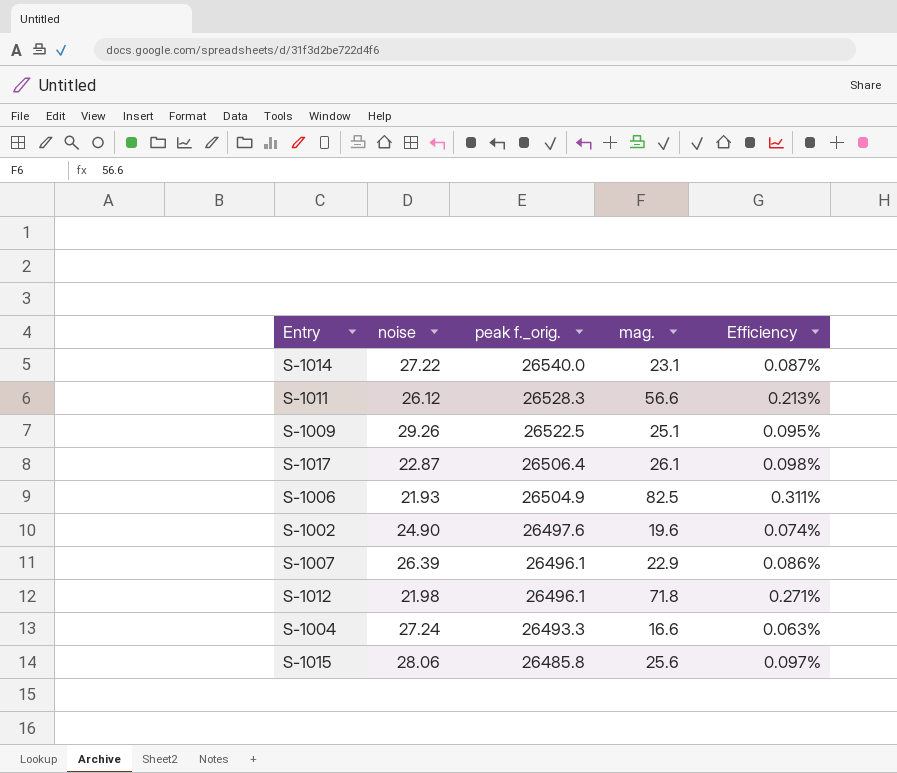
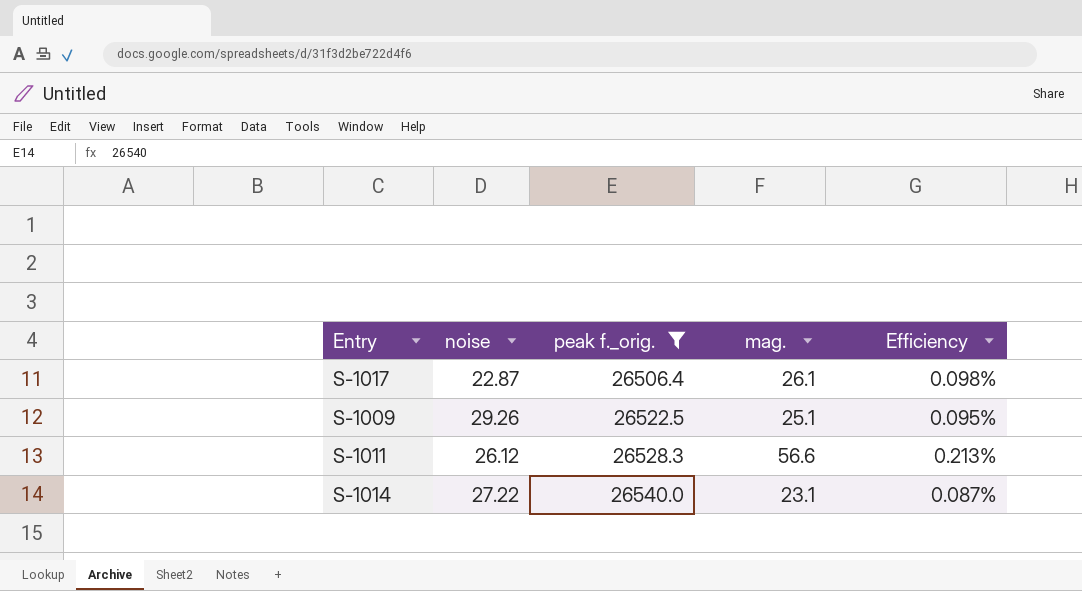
filter: none -> peak f._orig. >= 26506.4
row order: peak f._orig. descending -> peak f._orig. ascending

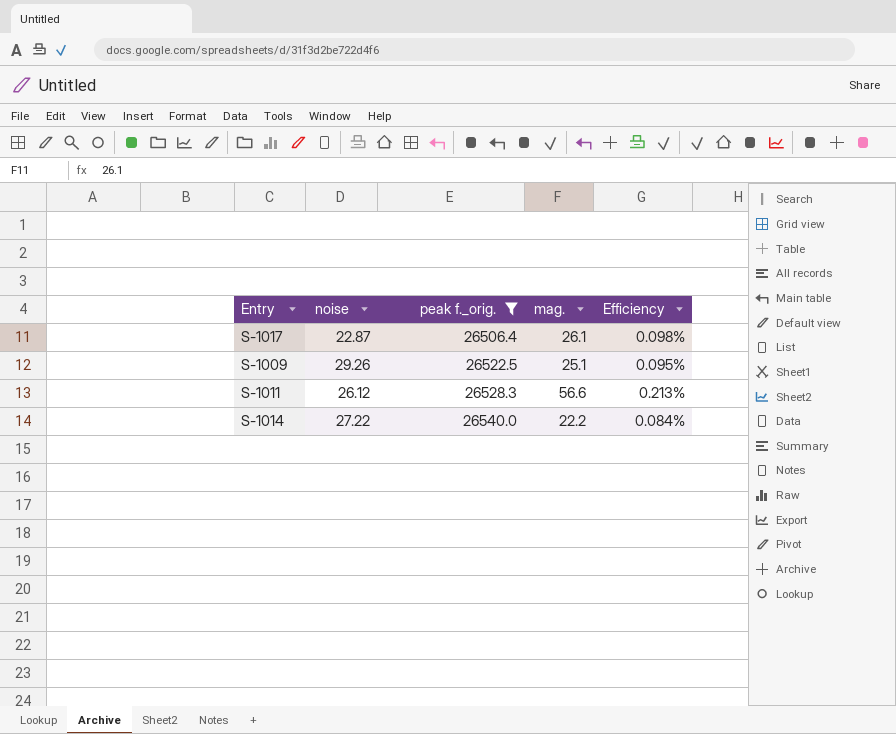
S-1014 | mag.: 23.1 -> 22.2
S-1014 | Efficiency: 0.087% -> 0.084%

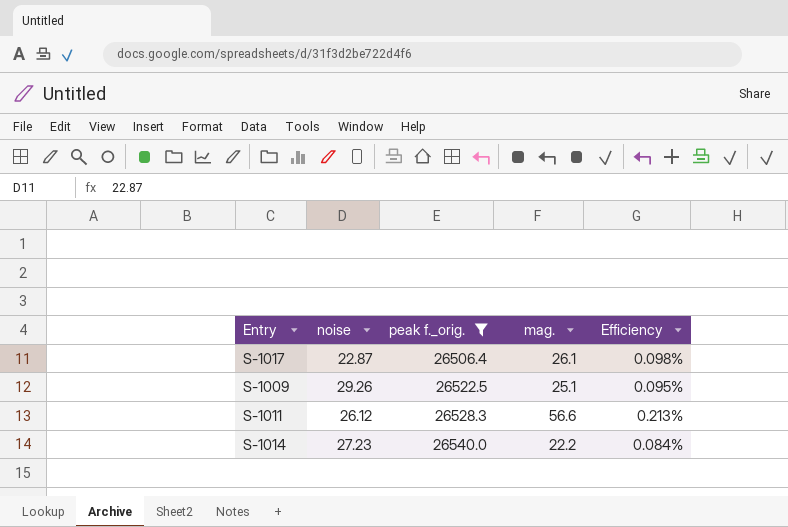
S-1014 | noise: 27.22 -> 27.23

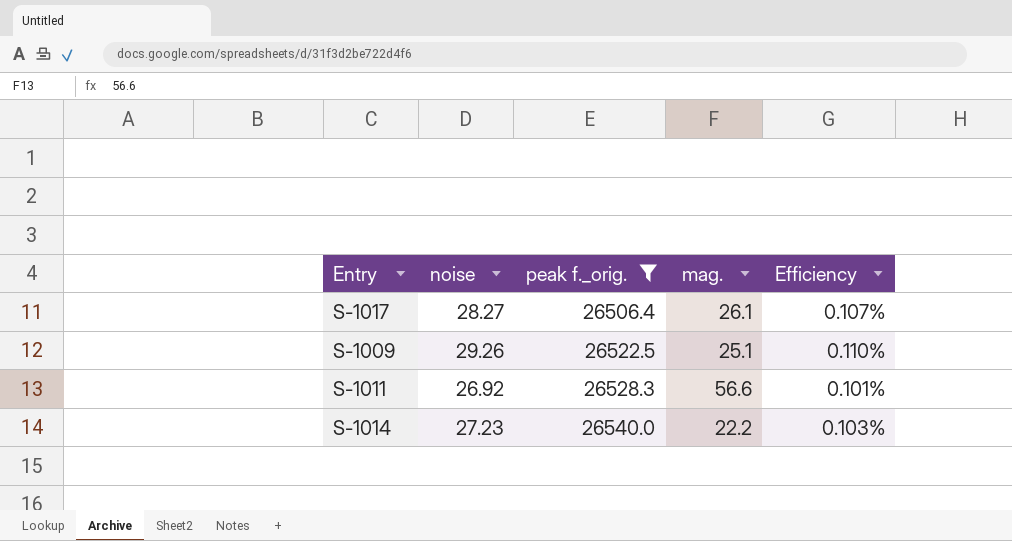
column Efficiency | formula: [mag.] / [peak f._orig.] -> [noise] / [peak f._orig.]
S-1017 | noise: 22.87 -> 28.27
S-1011 | noise: 26.12 -> 26.92

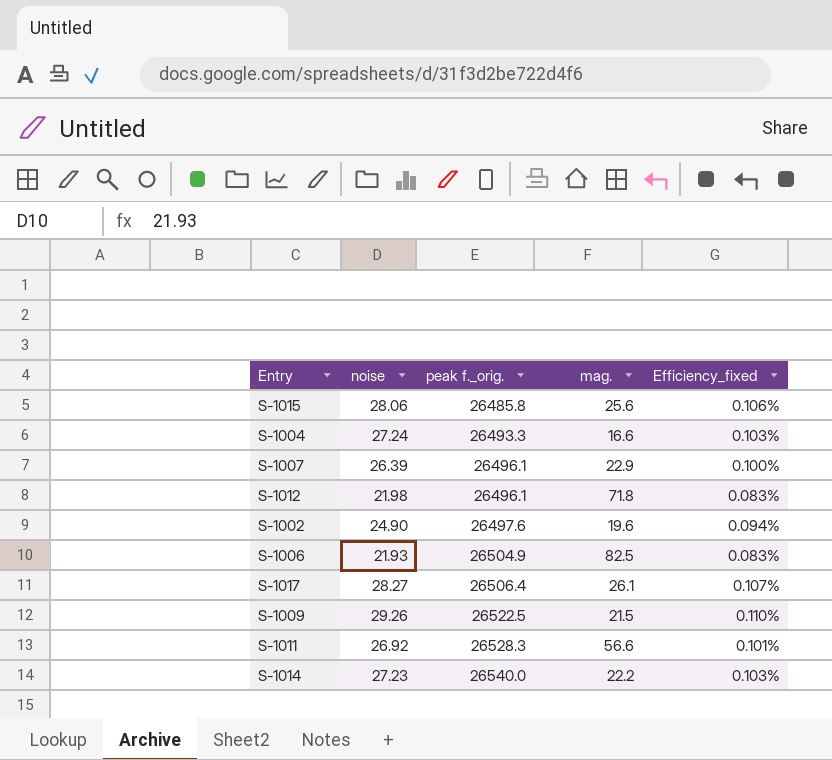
filter: peak f._orig. >= 26506.4 -> none
column name: Efficiency -> Efficiency_fixed
S-1009 | mag.: 25.1 -> 21.5

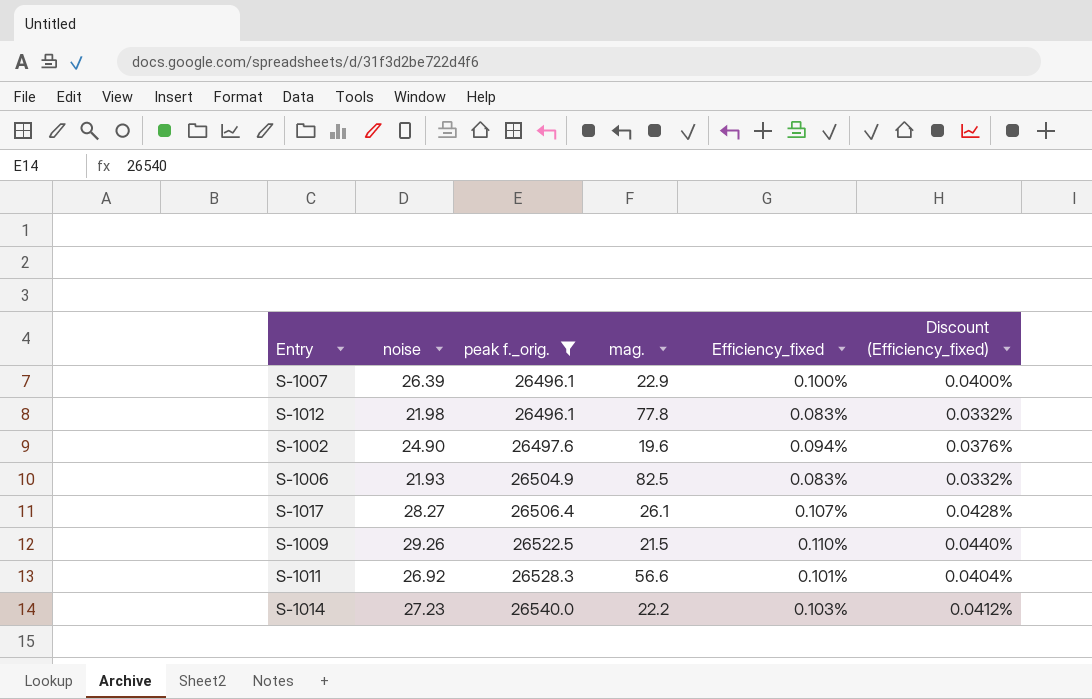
filter: none -> peak f._orig. >= 26496.1
column Discount (Efficiency_fixed) | formula: none -> [Efficiency_fixed] * 0.4
S-1012 | mag.: 71.8 -> 77.8

